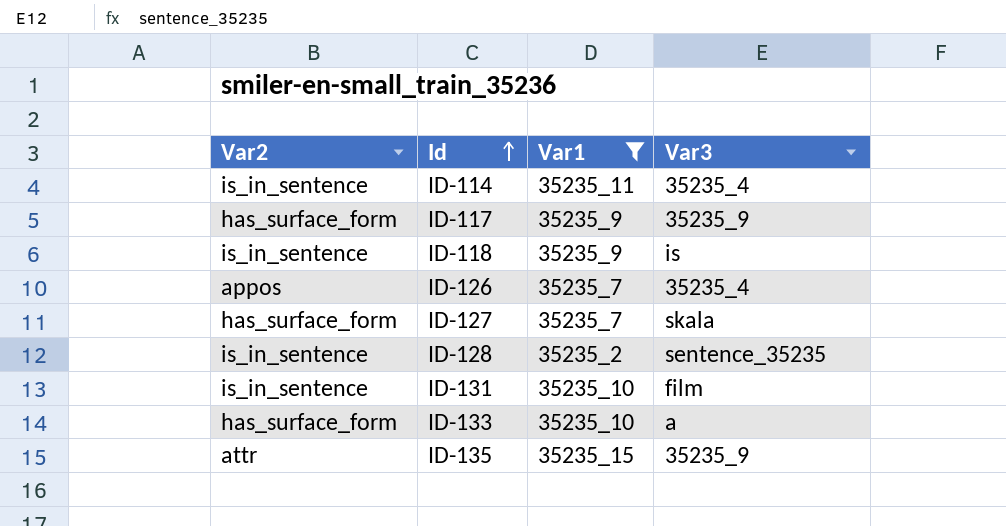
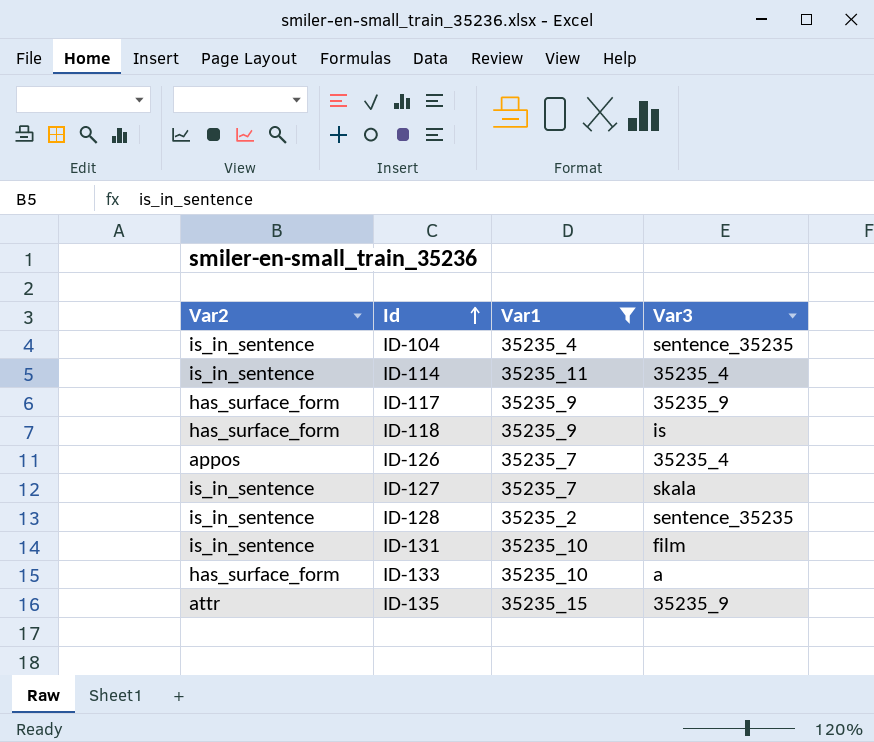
row ID-104: none -> is_in_sentence | 35235_4 | sentence_35235
ID-118 | Var2: is_in_sentence -> has_surface_form
ID-127 | Var2: has_surface_form -> is_in_sentence

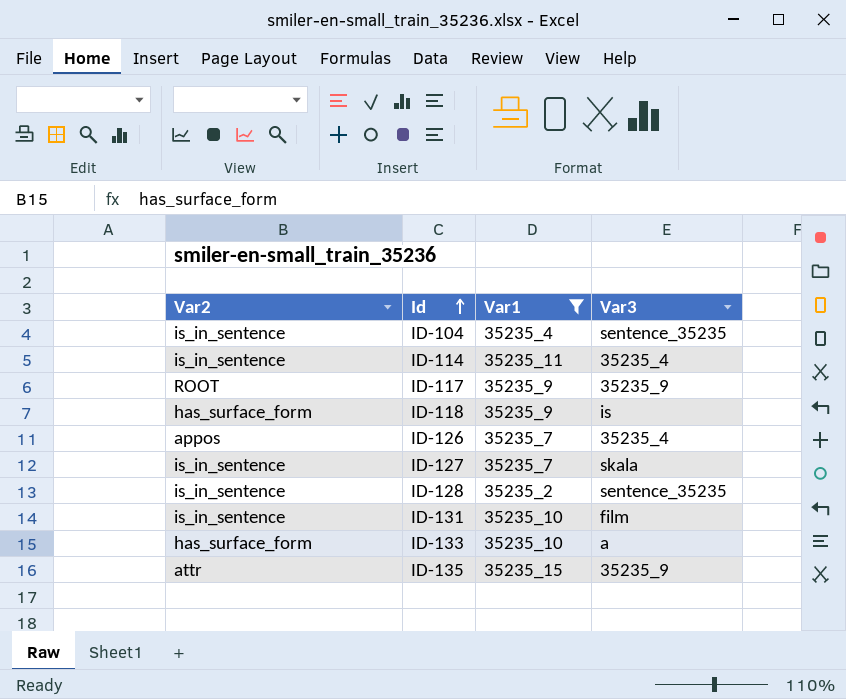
ID-117 | Var2: has_surface_form -> ROOT

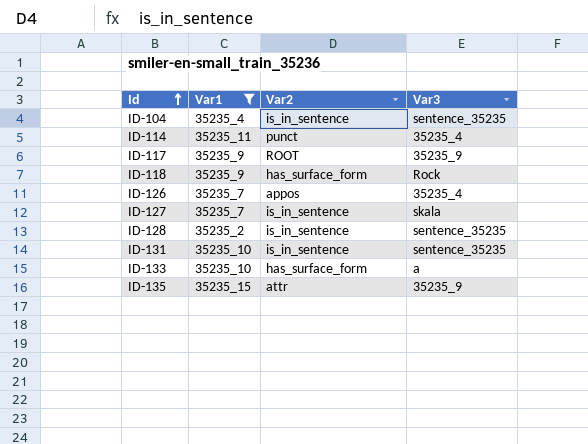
column Var2 | position: 1 -> 3
ID-114 | Var2: is_in_sentence -> punct
ID-118 | Var3: is -> Rock
ID-131 | Var3: film -> sentence_35235

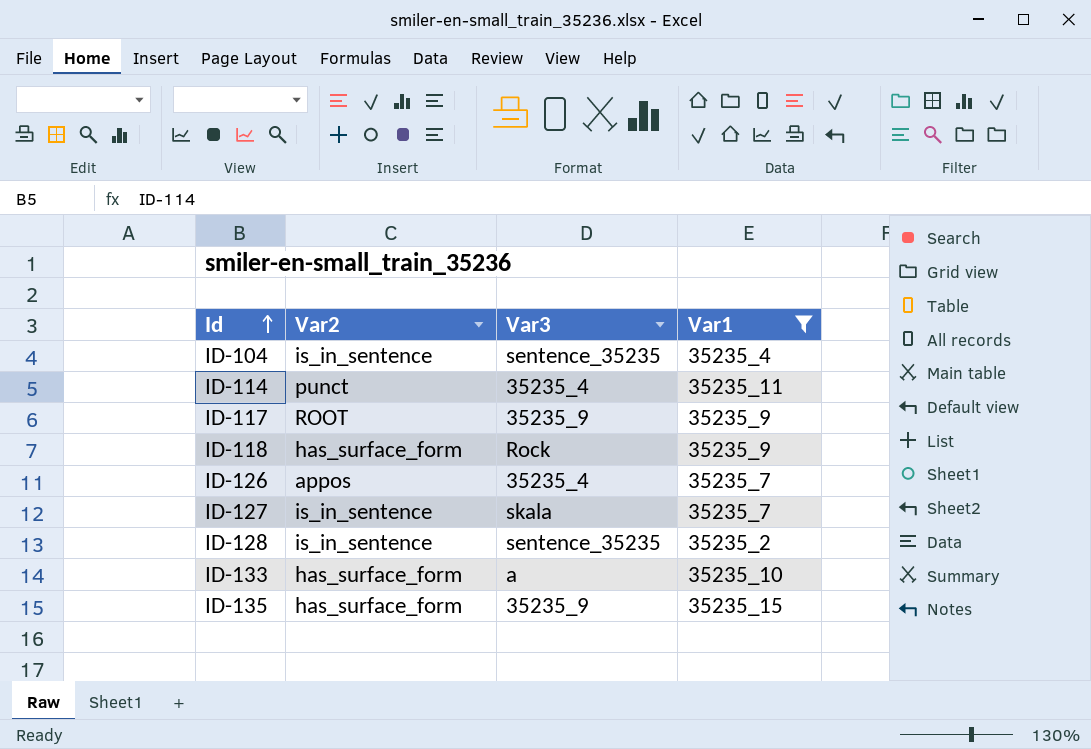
column Var1 | position: 2 -> 4
row ID-131: 35235_10 | is_in_sentence | sentence_35235 -> none
ID-135 | Var2: attr -> has_surface_form

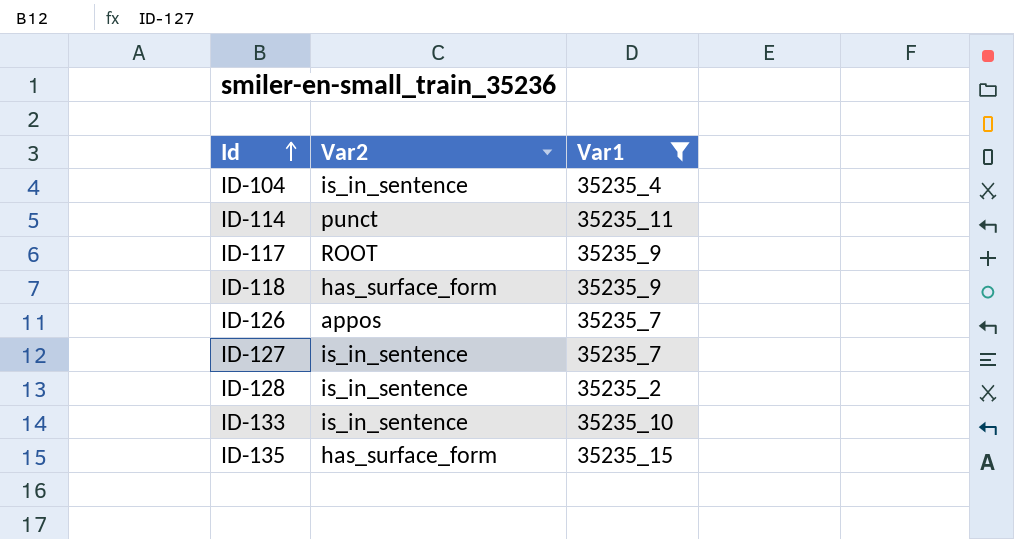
column Var3 | position: 3 -> none
ID-133 | Var2: has_surface_form -> is_in_sentence

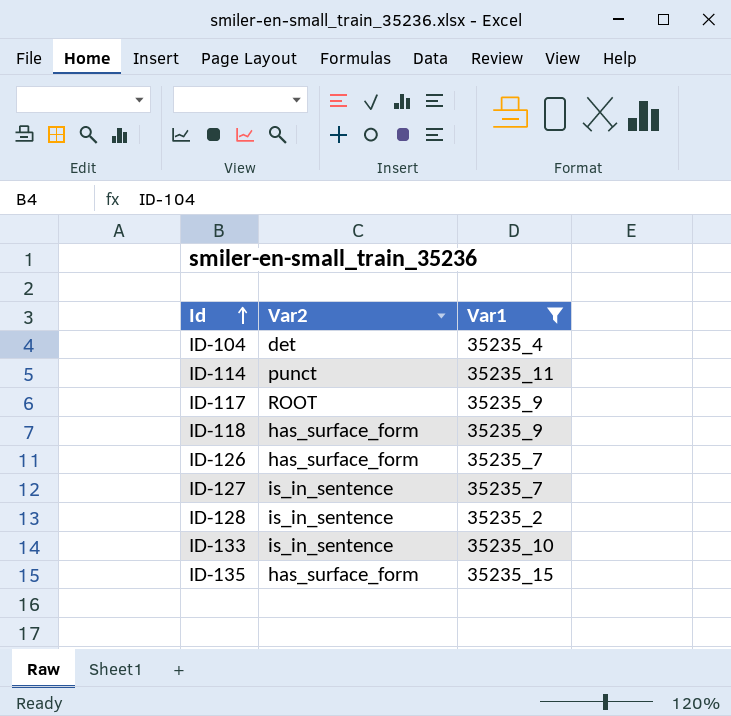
ID-104 | Var2: is_in_sentence -> det
ID-126 | Var2: appos -> has_surface_form

